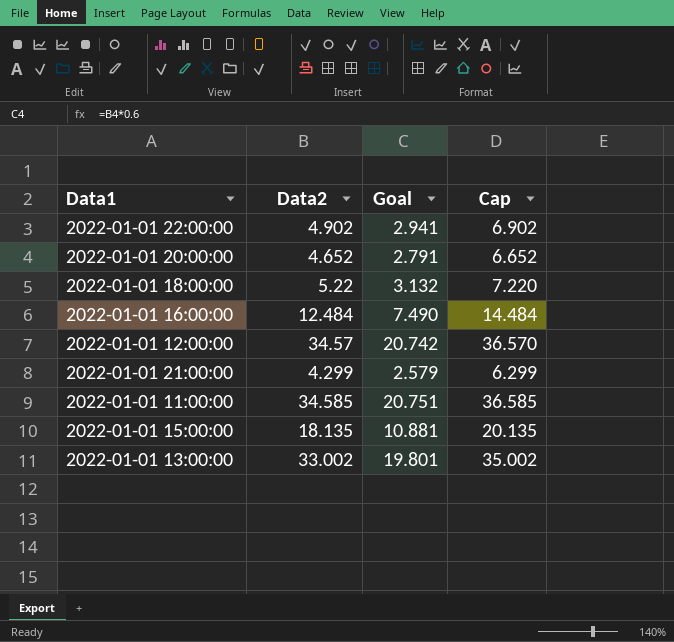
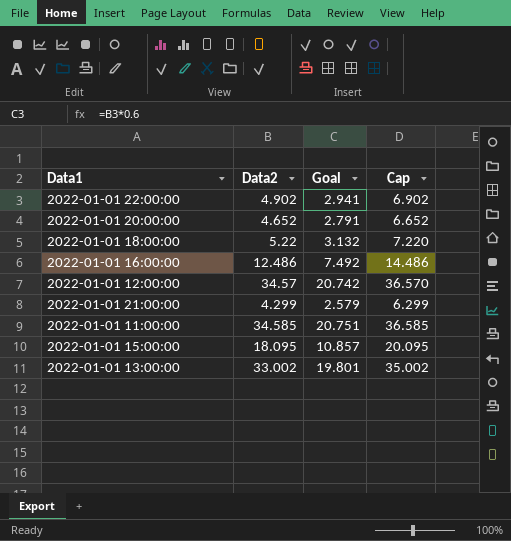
2022-01-01 16:00:00 | Data2: 12.484 -> 12.486
2022-01-01 16:00:00 | Goal: 7.490 -> 7.492
2022-01-01 16:00:00 | Cap: 14.484 -> 14.486
2022-01-01 15:00:00 | Data2: 18.135 -> 18.095
2022-01-01 15:00:00 | Goal: 10.881 -> 10.857
2022-01-01 15:00:00 | Cap: 20.135 -> 20.095

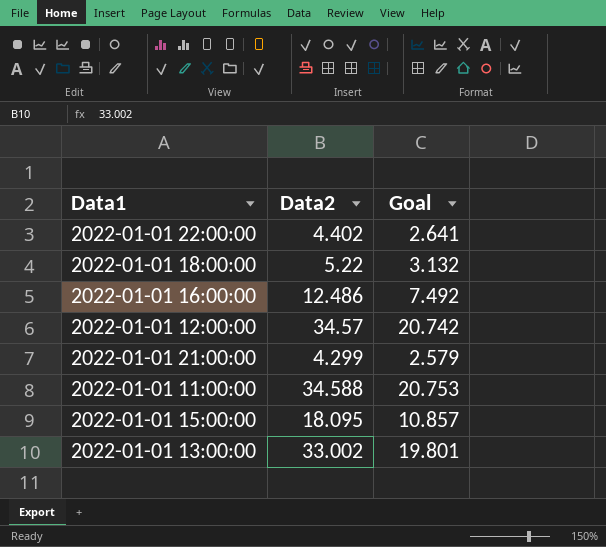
column Cap | formula: [Data2] + 2 -> none
row 2022-01-01 20:00:00: 4.652 | 2.791 | 6.652 -> none
2022-01-01 22:00:00 | Data2: 4.902 -> 4.402
2022-01-01 22:00:00 | Goal: 2.941 -> 2.641
2022-01-01 11:00:00 | Data2: 34.585 -> 34.588
2022-01-01 11:00:00 | Goal: 20.751 -> 20.753

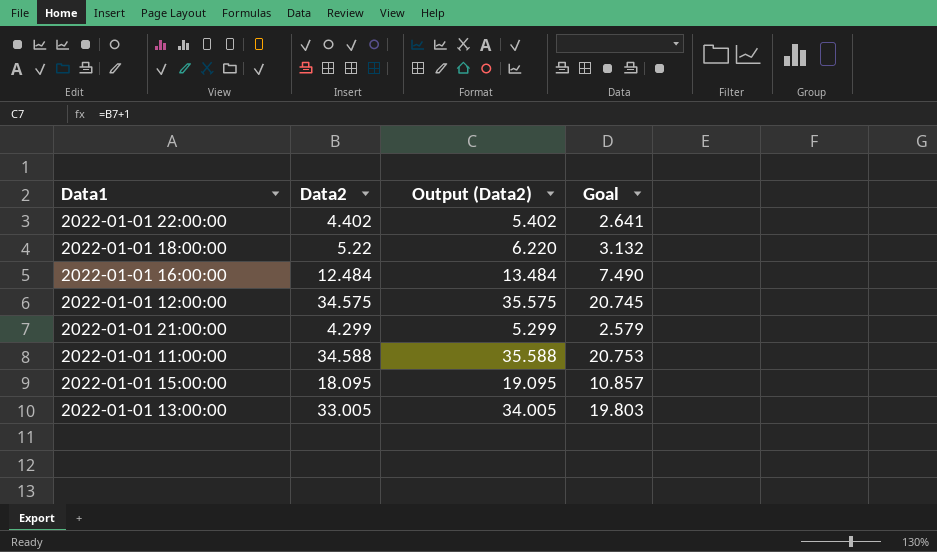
column Output (Data2) | formula: none -> [Data2] + 1
2022-01-01 16:00:00 | Data2: 12.486 -> 12.484
2022-01-01 16:00:00 | Goal: 7.492 -> 7.490
2022-01-01 12:00:00 | Data2: 34.57 -> 34.575
2022-01-01 12:00:00 | Goal: 20.742 -> 20.745
2022-01-01 13:00:00 | Data2: 33.002 -> 33.005
2022-01-01 13:00:00 | Goal: 19.801 -> 19.803

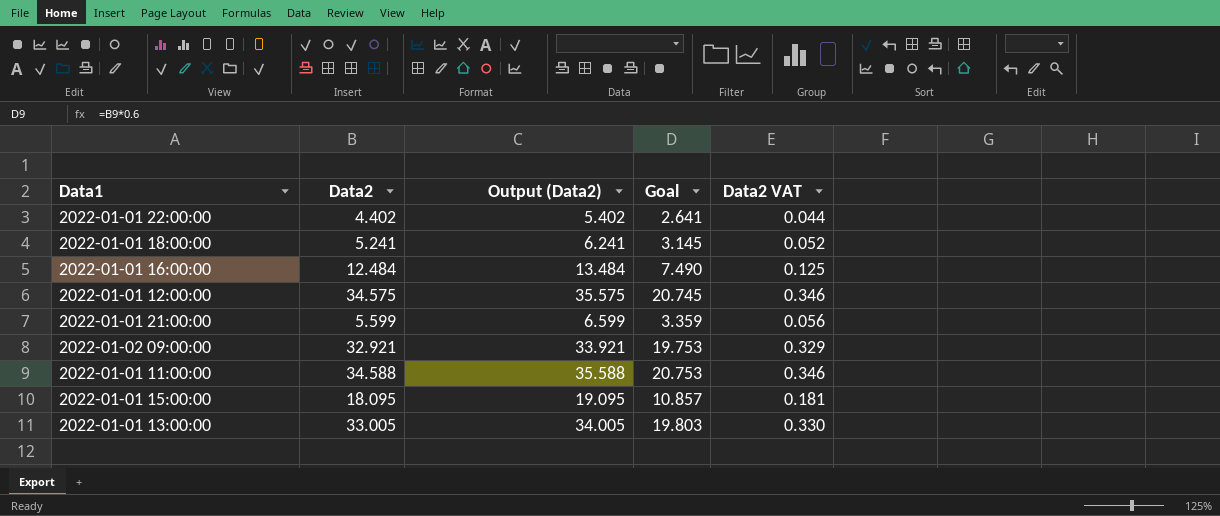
column Data2 VAT | formula: none -> [Data2] * 0.01
2022-01-01 18:00:00 | Data2: 5.22 -> 5.241
2022-01-01 18:00:00 | Output (Data2): 6.220 -> 6.241
2022-01-01 18:00:00 | Goal: 3.132 -> 3.145
2022-01-01 21:00:00 | Data2: 4.299 -> 5.599
2022-01-01 21:00:00 | Output (Data2): 5.299 -> 6.599
2022-01-01 21:00:00 | Goal: 2.579 -> 3.359
row 2022-01-02 09:00:00: none -> 32.921 | 33.921 | 19.753 | 0.329

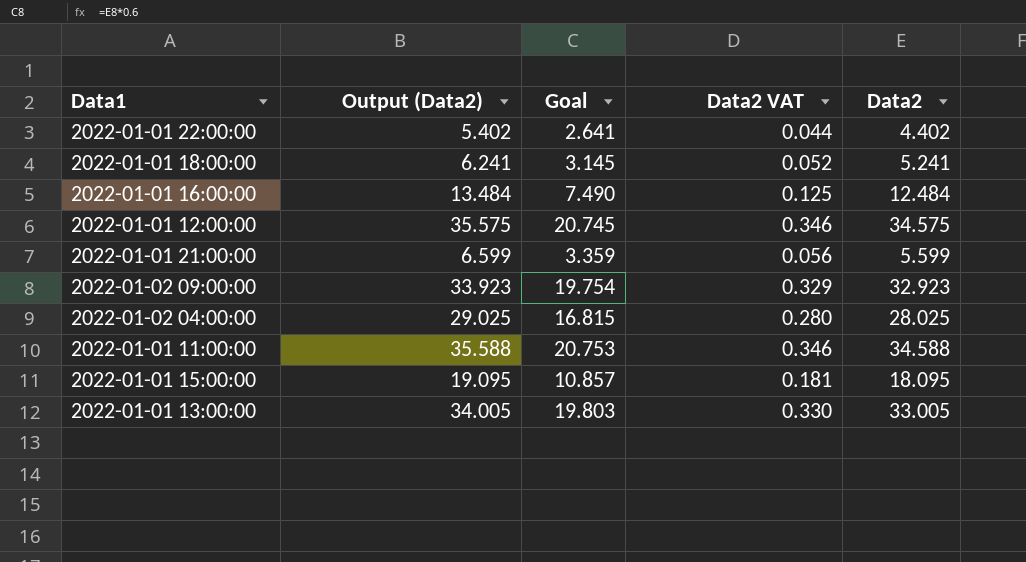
column Data2 | position: 2 -> 5
2022-01-02 09:00:00 | Output (Data2): 33.921 -> 33.923
2022-01-02 09:00:00 | Goal: 19.753 -> 19.754
2022-01-02 09:00:00 | Data2: 32.921 -> 32.923
row 2022-01-02 04:00:00: none -> 29.025 | 16.815 | 0.280 | 28.025

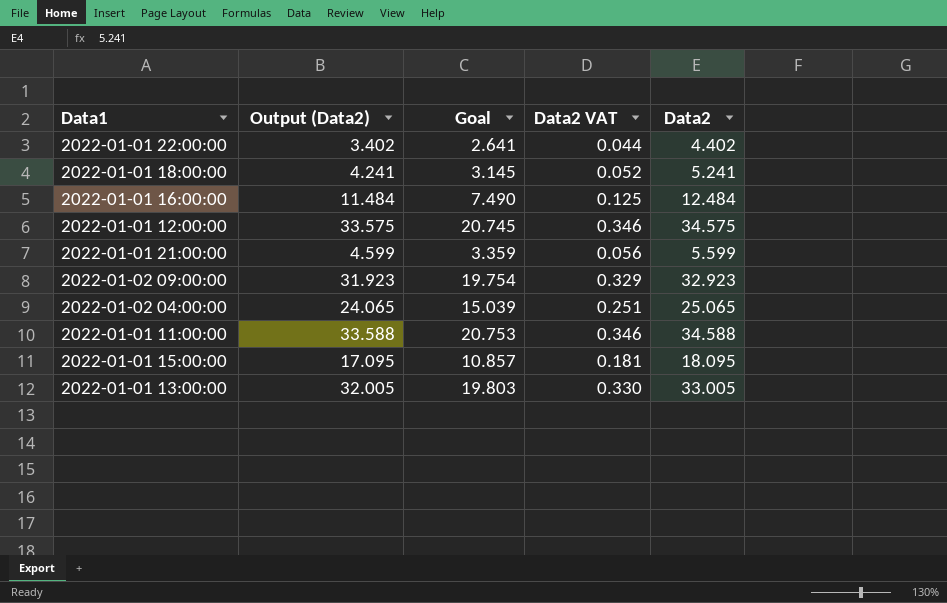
column Output (Data2) | formula: [Data2] + 1 -> [Data2] - 1
2022-01-02 04:00:00 | Goal: 16.815 -> 15.039
2022-01-02 04:00:00 | Data2 VAT: 0.280 -> 0.251
2022-01-02 04:00:00 | Data2: 28.025 -> 25.065

